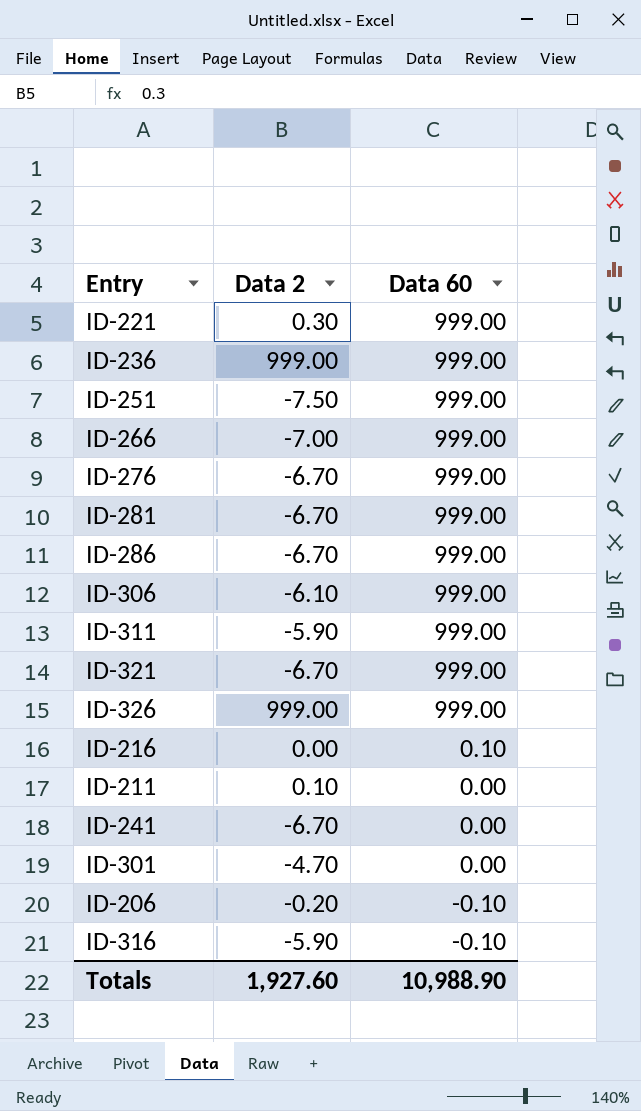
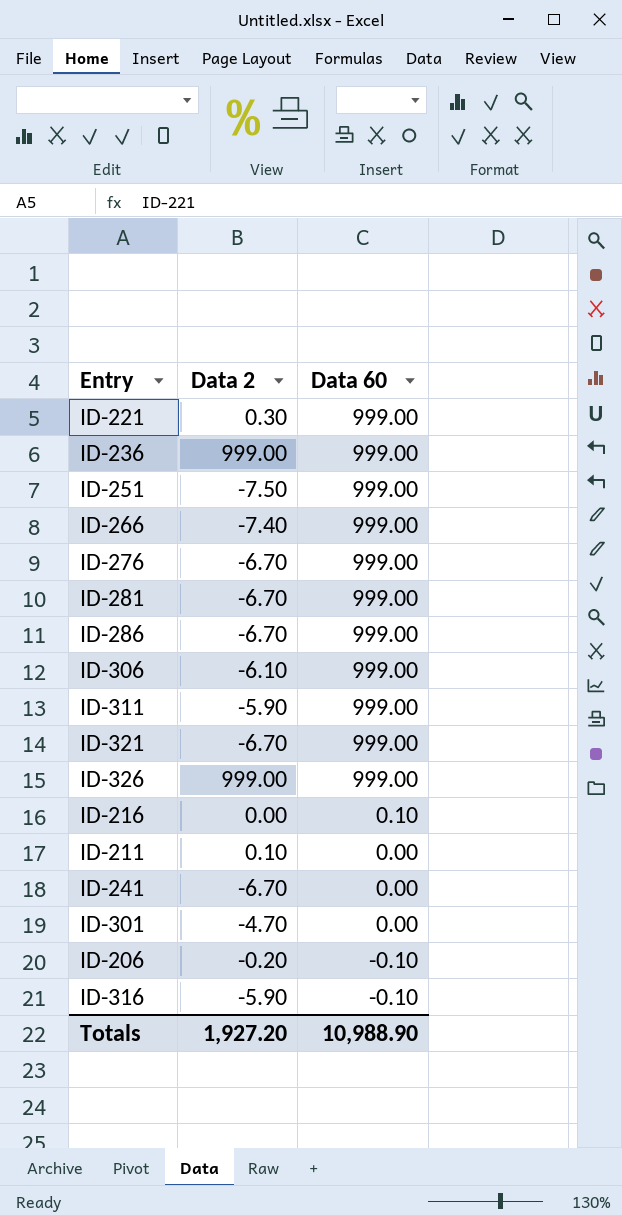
ID-266 | Data 2: -7.00 -> -7.40
Totals | Data 2: 1,927.60 -> 1,927.20

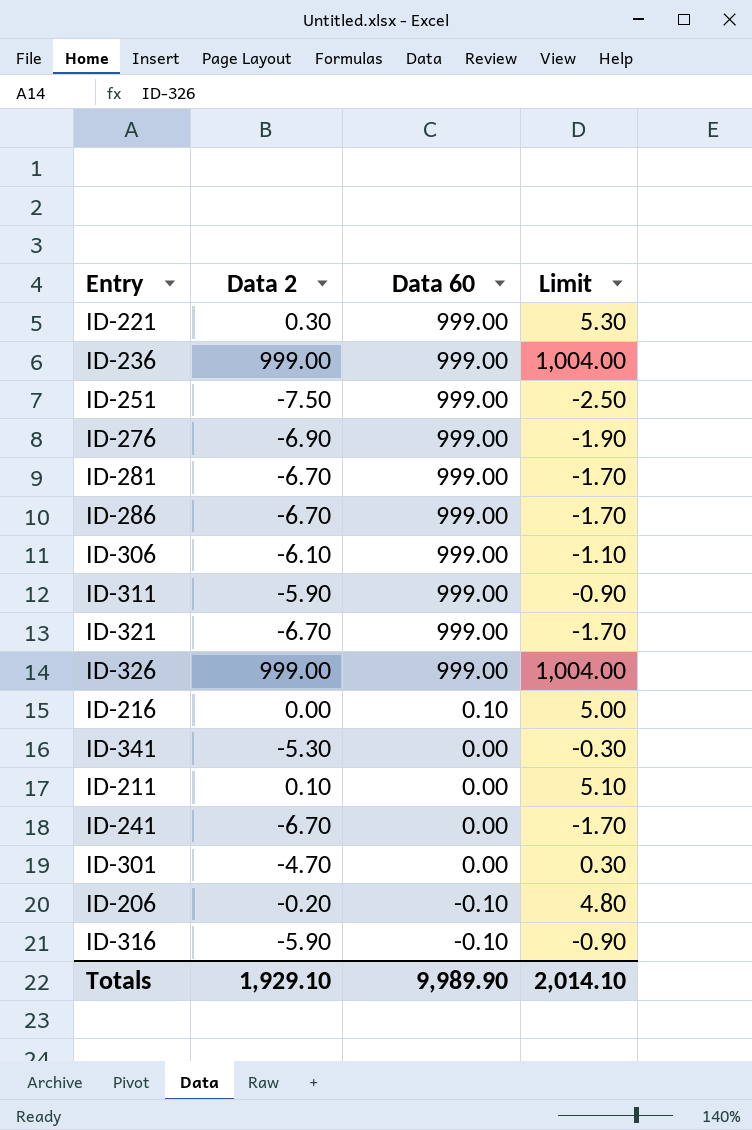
column Limit | formula: none -> [Data 2] + 5
row ID-266: -7.40 | 999.00 -> none
ID-276 | Data 2: -6.70 -> -6.90
row ID-341: none -> -5.30 | 0.00 | -0.30
Totals | Data 2: 1,927.20 -> 1,929.10
Totals | Data 60: 10,988.90 -> 9,989.90

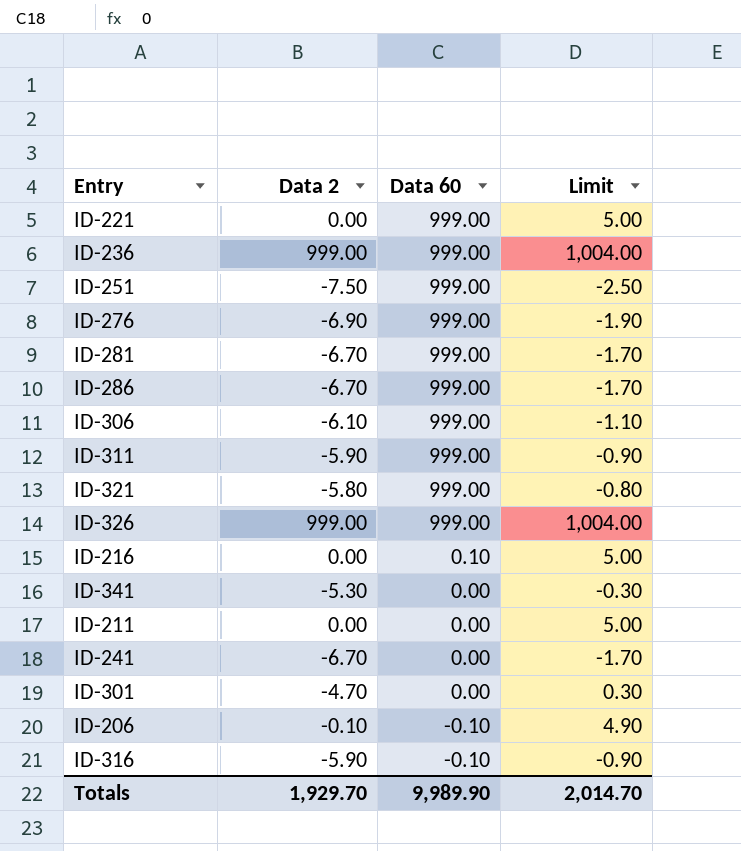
ID-221 | Data 2: 0.30 -> 0.00
ID-221 | Limit: 5.30 -> 5.00
ID-321 | Data 2: -6.70 -> -5.80
ID-321 | Limit: -1.70 -> -0.80
ID-211 | Data 2: 0.10 -> 0.00
ID-211 | Limit: 5.10 -> 5.00
ID-206 | Data 2: -0.20 -> -0.10
ID-206 | Limit: 4.80 -> 4.90
Totals | Data 2: 1,929.10 -> 1,929.70
Totals | Limit: 2,014.10 -> 2,014.70

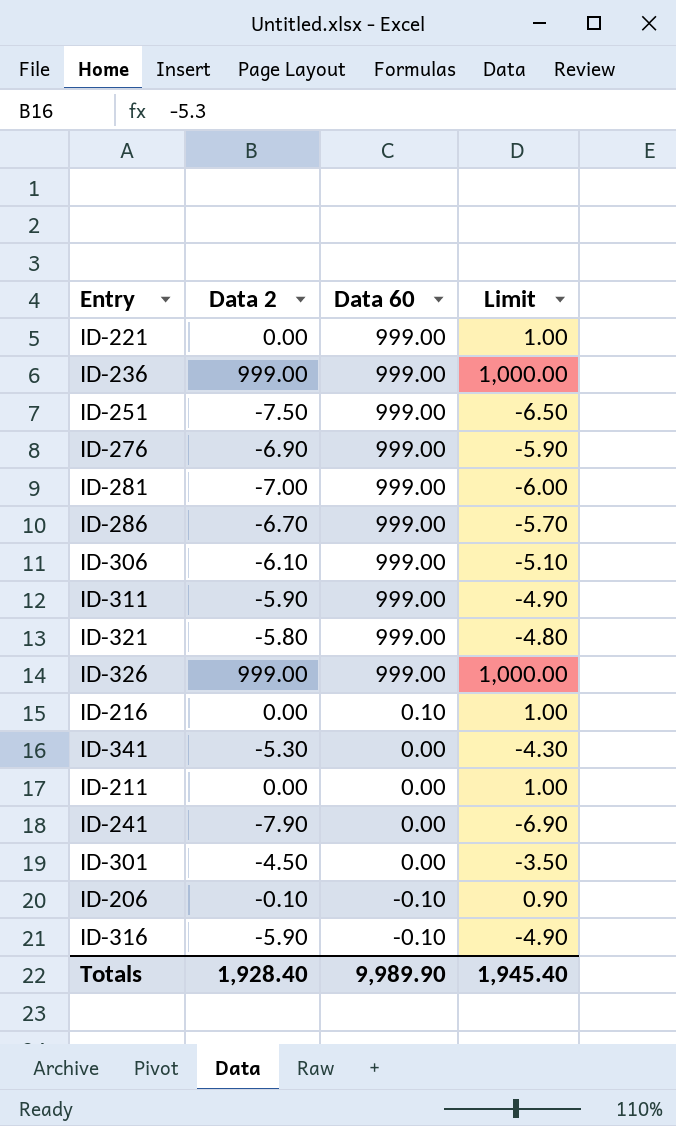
column Limit | formula: [Data 2] + 5 -> [Data 2] + 1
ID-281 | Data 2: -6.70 -> -7.00
ID-241 | Data 2: -6.70 -> -7.90
ID-301 | Data 2: -4.70 -> -4.50
Totals | Data 2: 1,929.70 -> 1,928.40
Totals | Limit: 2,014.70 -> 1,945.40

